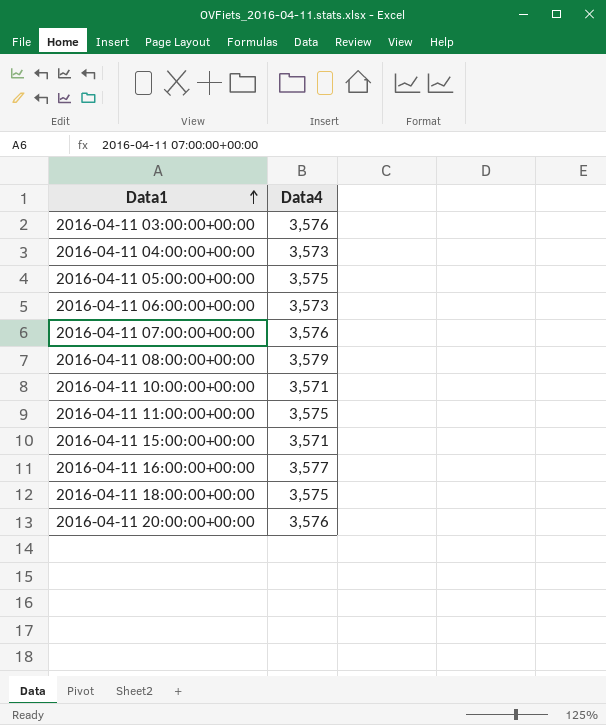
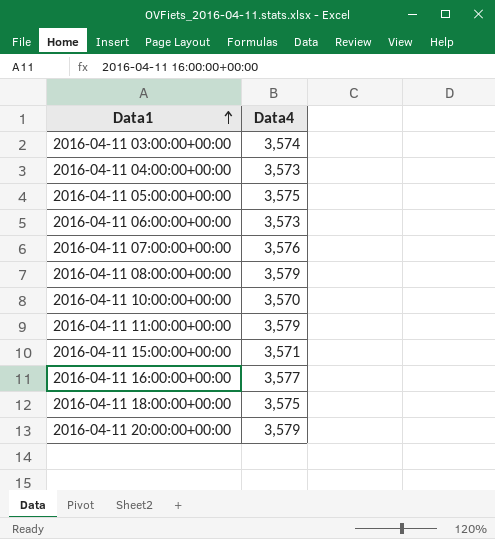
2016-04-11 03:00:00+00:00 | Data4: 3,576 -> 3,574
2016-04-11 10:00:00+00:00 | Data4: 3,571 -> 3,570
2016-04-11 11:00:00+00:00 | Data4: 3,575 -> 3,579
2016-04-11 20:00:00+00:00 | Data4: 3,576 -> 3,579

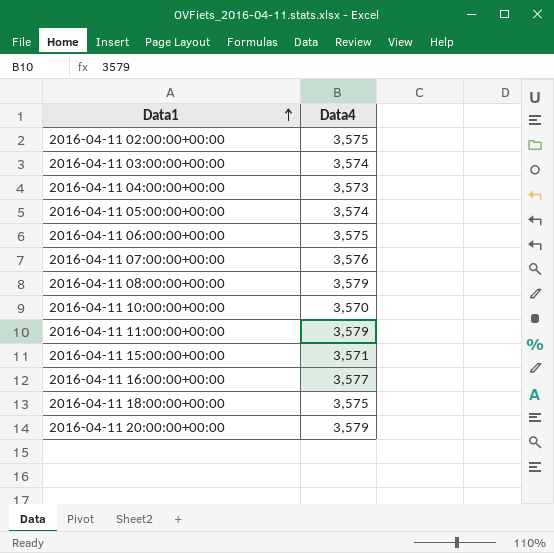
row 2016-04-11 02:00:00+00:00: none -> 3,575
2016-04-11 05:00:00+00:00 | Data4: 3,575 -> 3,574
2016-04-11 06:00:00+00:00 | Data4: 3,573 -> 3,575

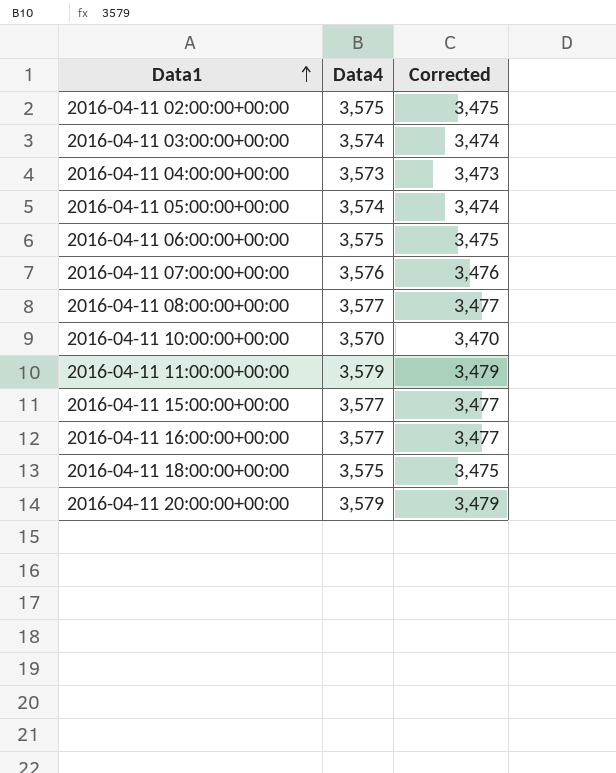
column Corrected | formula: none -> [Data4] - 100
2016-04-11 08:00:00+00:00 | Data4: 3,579 -> 3,577
2016-04-11 15:00:00+00:00 | Data4: 3,571 -> 3,577

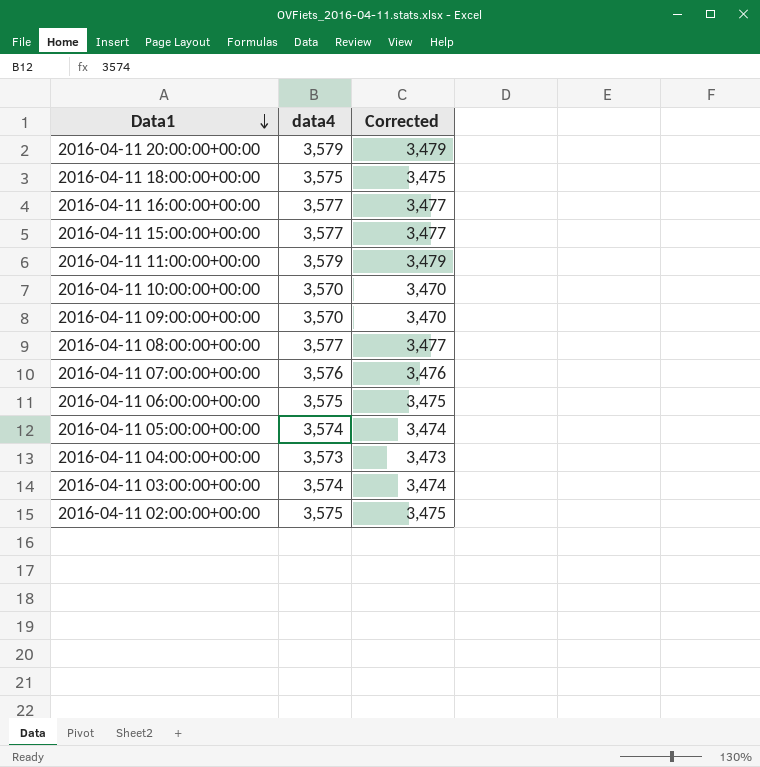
row order: Data1 ascending -> Data1 descending
column name: Data4 -> data4
row 2016-04-11 09:00:00+00:00: none -> 3,570 | 3,470

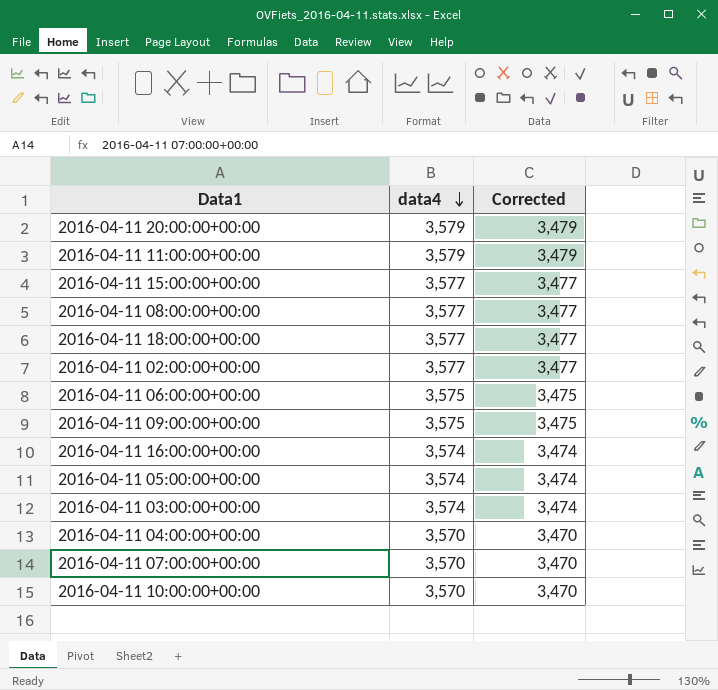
row order: Data1 descending -> data4 descending
2016-04-11 18:00:00+00:00 | data4: 3,575 -> 3,577
2016-04-11 18:00:00+00:00 | Corrected: 3,475 -> 3,477
2016-04-11 02:00:00+00:00 | data4: 3,575 -> 3,577
2016-04-11 02:00:00+00:00 | Corrected: 3,475 -> 3,477
2016-04-11 09:00:00+00:00 | data4: 3,570 -> 3,575
2016-04-11 09:00:00+00:00 | Corrected: 3,470 -> 3,475
2016-04-11 16:00:00+00:00 | data4: 3,577 -> 3,574
2016-04-11 16:00:00+00:00 | Corrected: 3,477 -> 3,474
2016-04-11 04:00:00+00:00 | data4: 3,573 -> 3,570
2016-04-11 04:00:00+00:00 | Corrected: 3,473 -> 3,470
2016-04-11 07:00:00+00:00 | data4: 3,576 -> 3,570
2016-04-11 07:00:00+00:00 | Corrected: 3,476 -> 3,470

